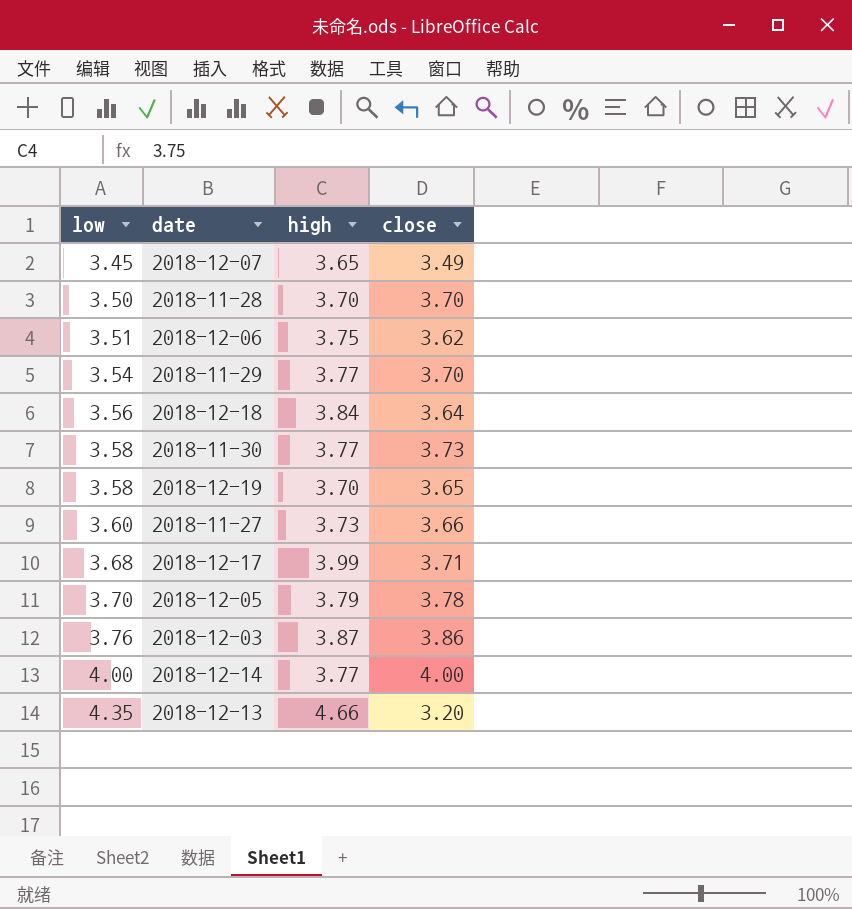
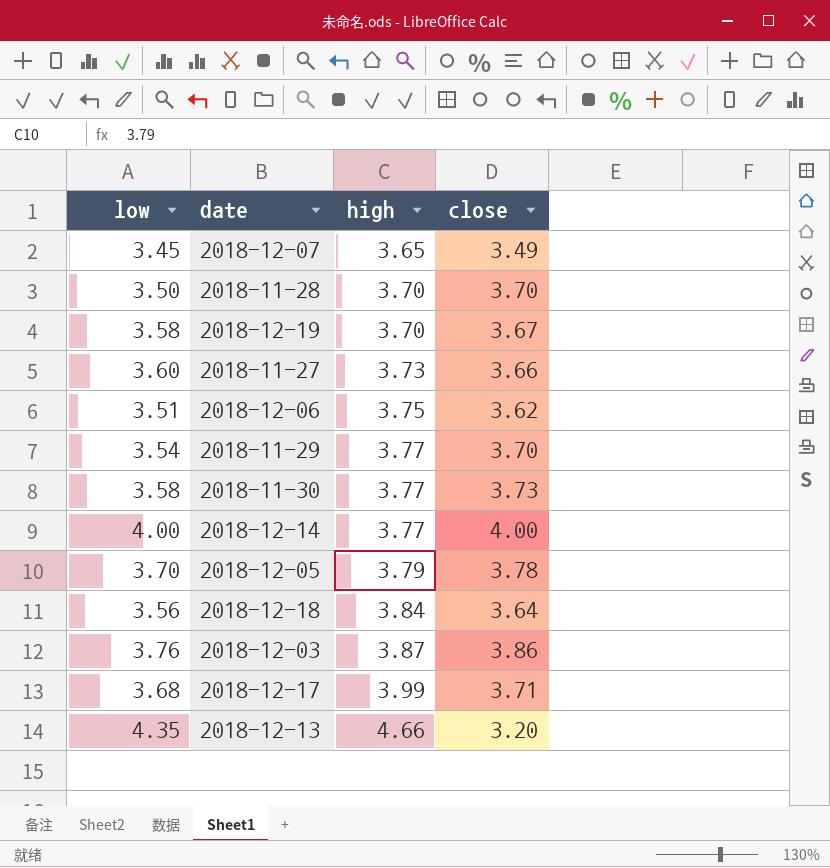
row order: low ascending -> high ascending
2018-12-19 | close: 3.65 -> 3.67

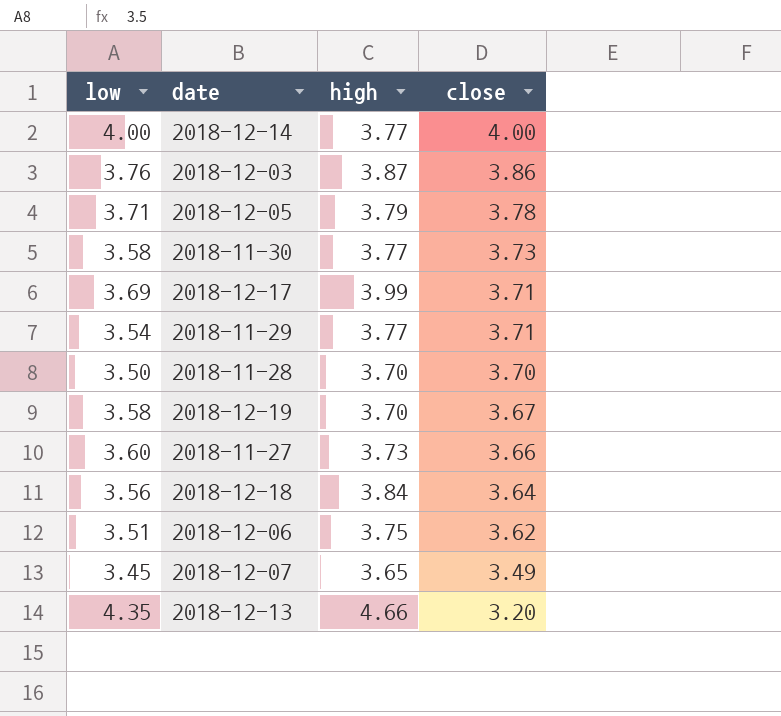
row order: high ascending -> close descending
2018-12-05 | low: 3.70 -> 3.71
2018-12-17 | low: 3.68 -> 3.69
2018-11-29 | close: 3.70 -> 3.71

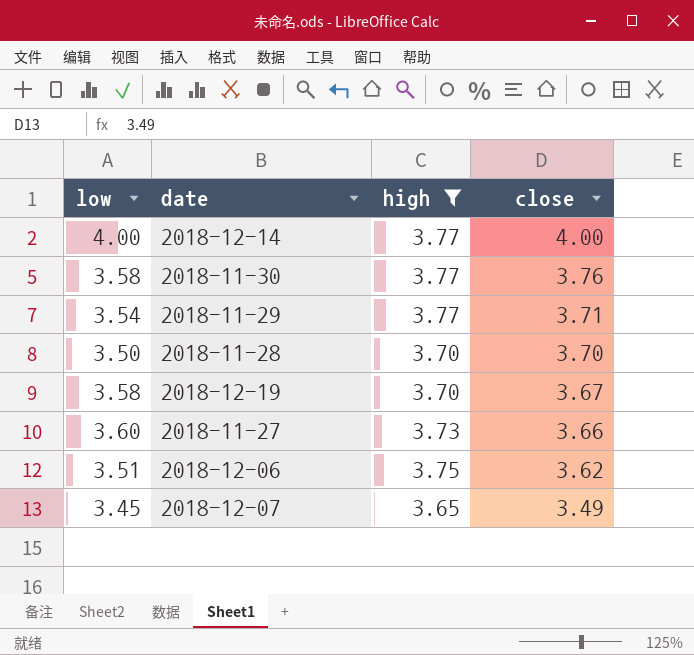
filter: none -> high <= 3.77
2018-11-30 | close: 3.73 -> 3.76

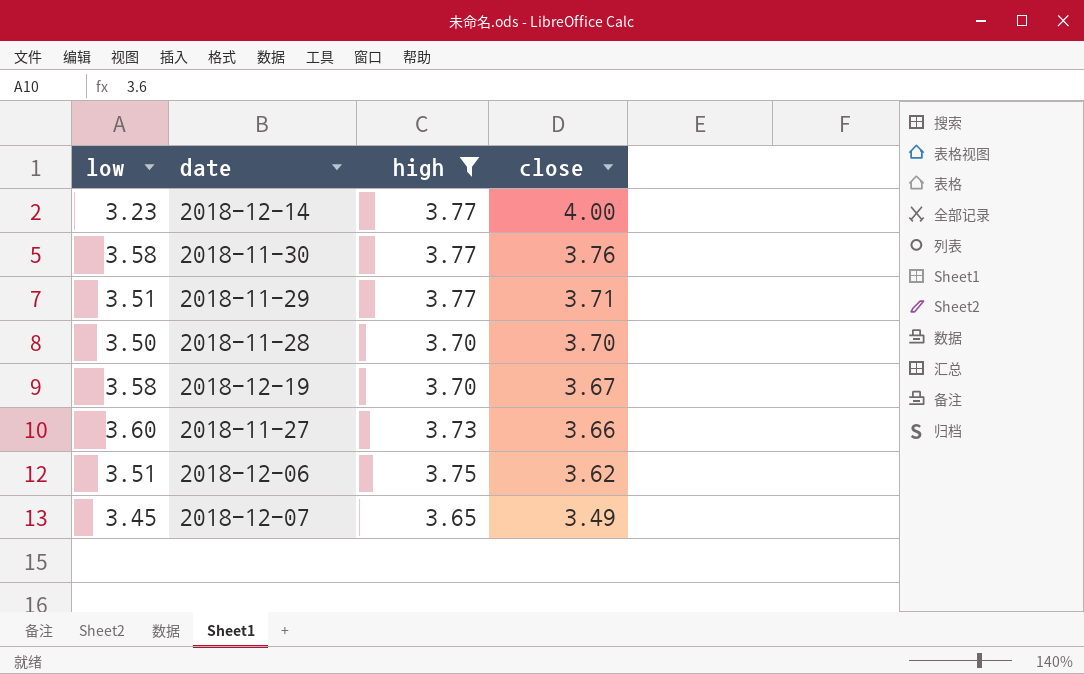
2018-12-14 | low: 4.00 -> 3.23
2018-11-29 | low: 3.54 -> 3.51

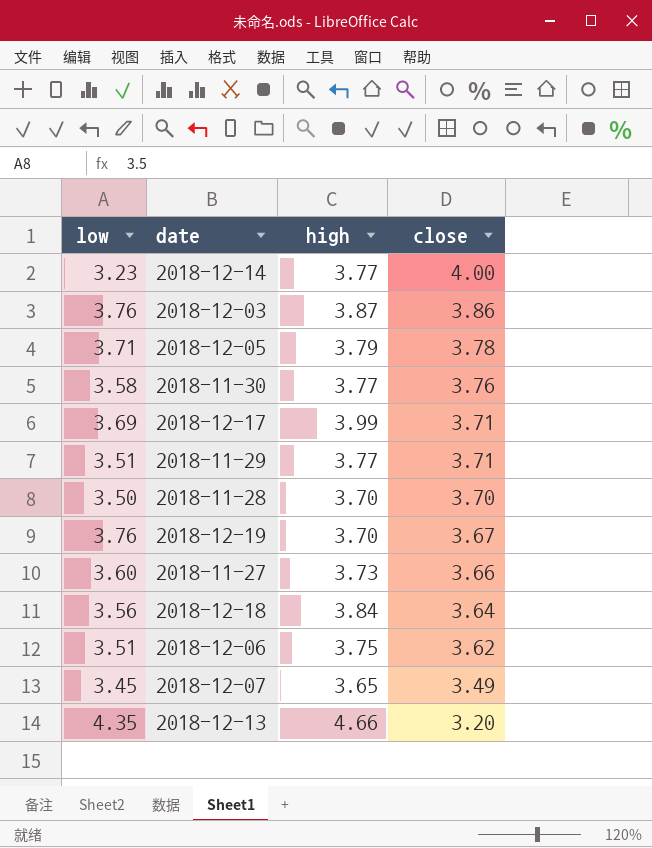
filter: high <= 3.77 -> none
2018-12-19 | low: 3.58 -> 3.76

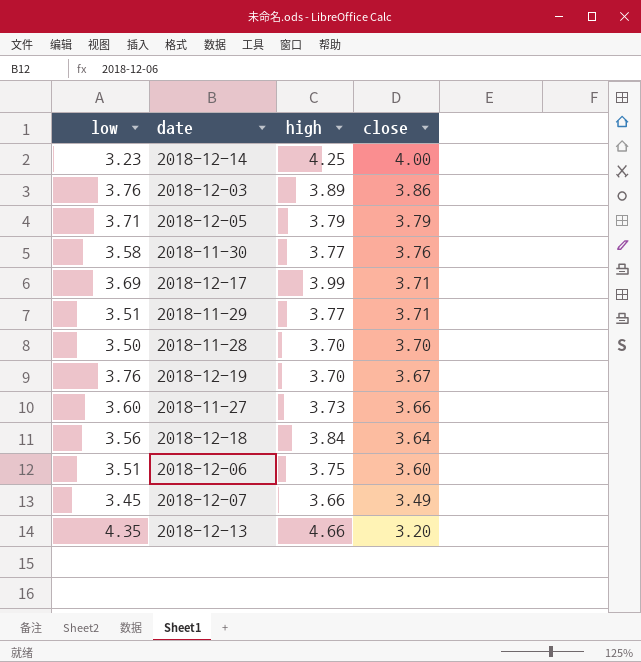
2018-12-14 | high: 3.77 -> 4.25
2018-12-03 | high: 3.87 -> 3.89
2018-12-05 | close: 3.78 -> 3.79
2018-12-06 | close: 3.62 -> 3.60
2018-12-07 | high: 3.65 -> 3.66

